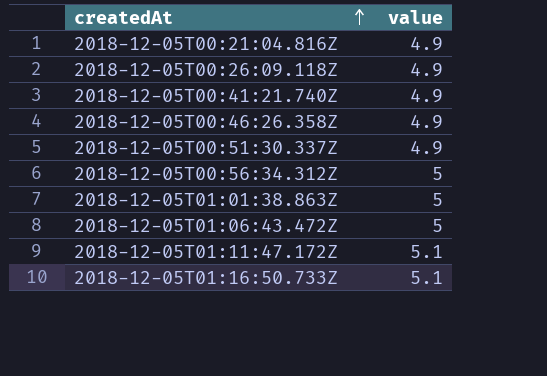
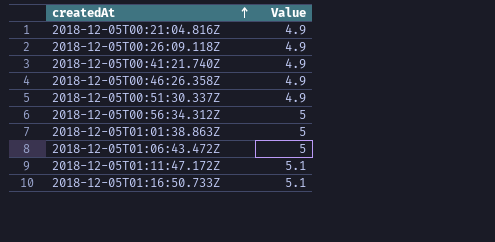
column name: value -> Value

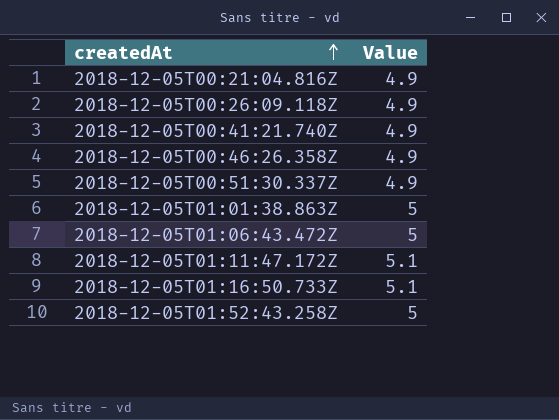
row 2018-12-05T00:56:34.312Z: 5 -> none
row 2018-12-05T01:52:43.258Z: none -> 5

